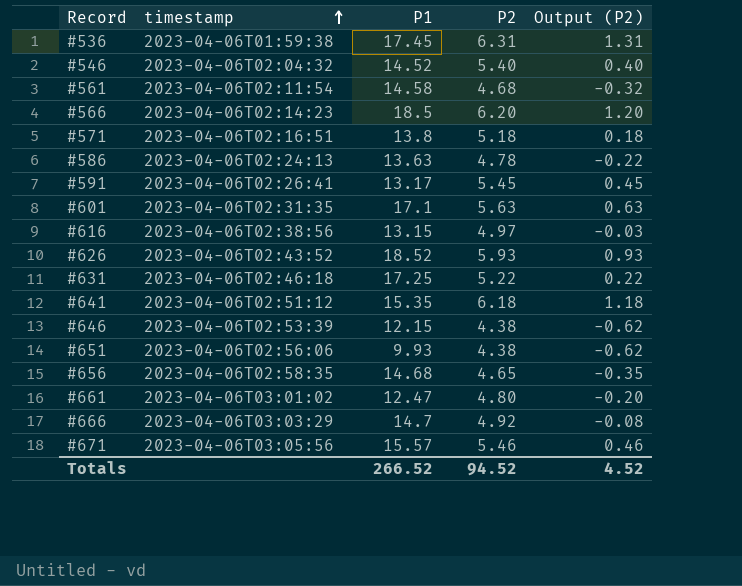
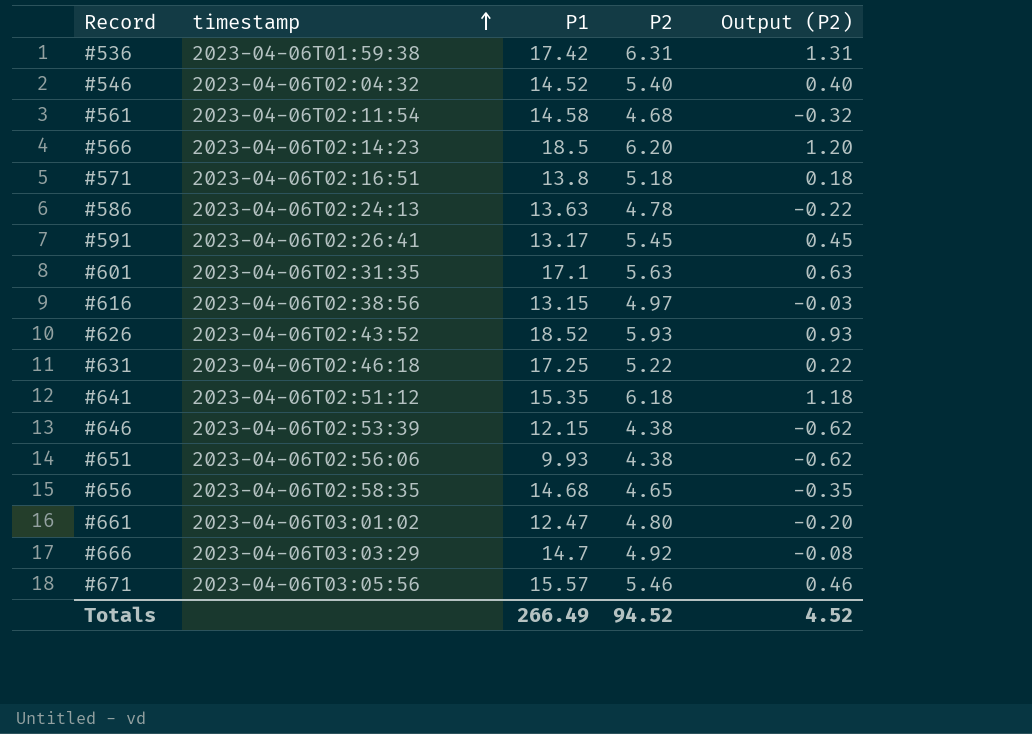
#536 | P1: 17.45 -> 17.42
Totals | P1: 266.52 -> 266.49

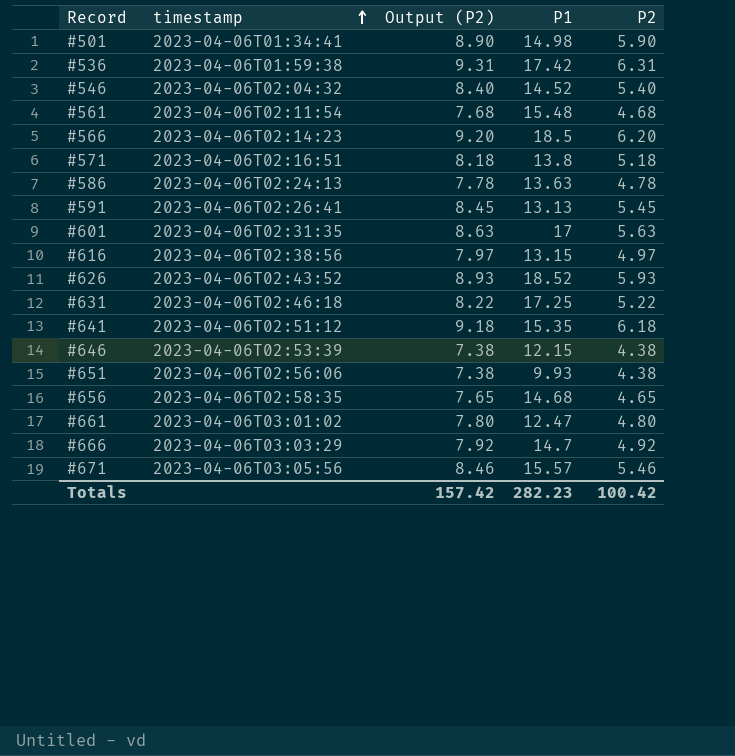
column Output (P2) | formula: [P2] - 5 -> [P2] + 3
column Output (P2) | position: 5 -> 3
row #501: none -> 2023-04-06T01:34:41 | 8.90 | 14.98 | 5.90
#561 | P1: 14.58 -> 15.48
#591 | P1: 13.17 -> 13.13
#601 | P1: 17.1 -> 17
Totals | Output (P2): 4.52 -> 157.42
Totals | P1: 266.49 -> 282.23
Totals | P2: 94.52 -> 100.42

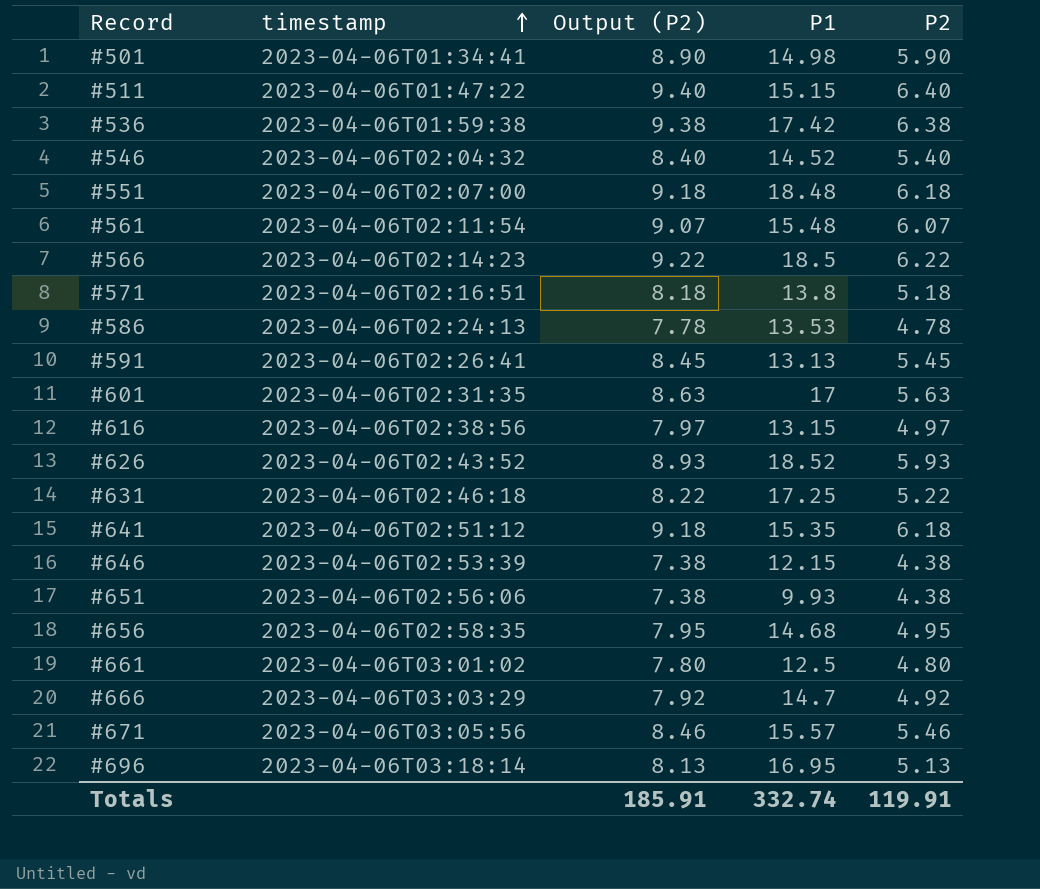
row #511: none -> 2023-04-06T01:47:22 | 9.40 | 15.15 | 6.40
#536 | Output (P2): 9.31 -> 9.38
#536 | P2: 6.31 -> 6.38
row #551: none -> 2023-04-06T02:07:00 | 9.18 | 18.48 | 6.18
#561 | Output (P2): 7.68 -> 9.07
#561 | P2: 4.68 -> 6.07
#566 | Output (P2): 9.20 -> 9.22
#566 | P2: 6.20 -> 6.22
#586 | P1: 13.63 -> 13.53
#656 | Output (P2): 7.65 -> 7.95
#656 | P2: 4.65 -> 4.95
#661 | P1: 12.47 -> 12.5
row #696: none -> 2023-04-06T03:18:14 | 8.13 | 16.95 | 5.13
Totals | Output (P2): 157.42 -> 185.91
Totals | P1: 282.23 -> 332.74
Totals | P2: 100.42 -> 119.91

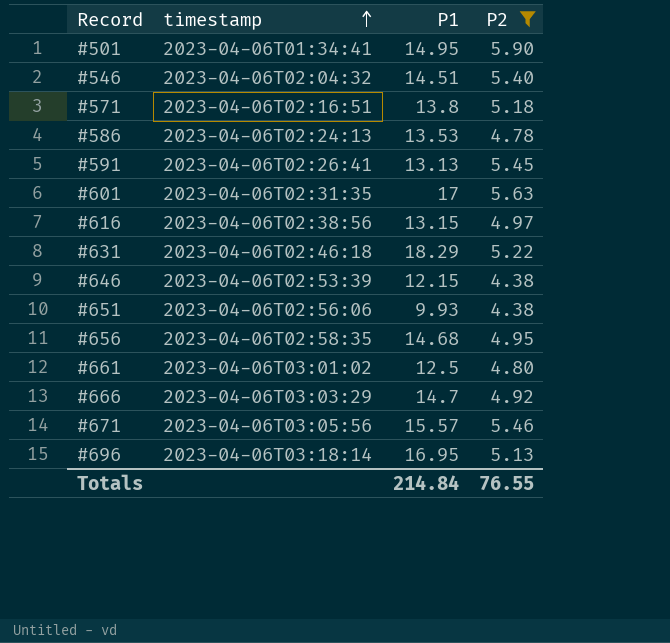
filter: none -> P2 <= 5.90
column Output (P2) | formula: [P2] + 3 -> none
#501 | P1: 14.98 -> 14.95
#546 | P1: 14.52 -> 14.51
#631 | P1: 17.25 -> 18.29
Totals | P1: 332.74 -> 214.84
Totals | P2: 119.91 -> 76.55

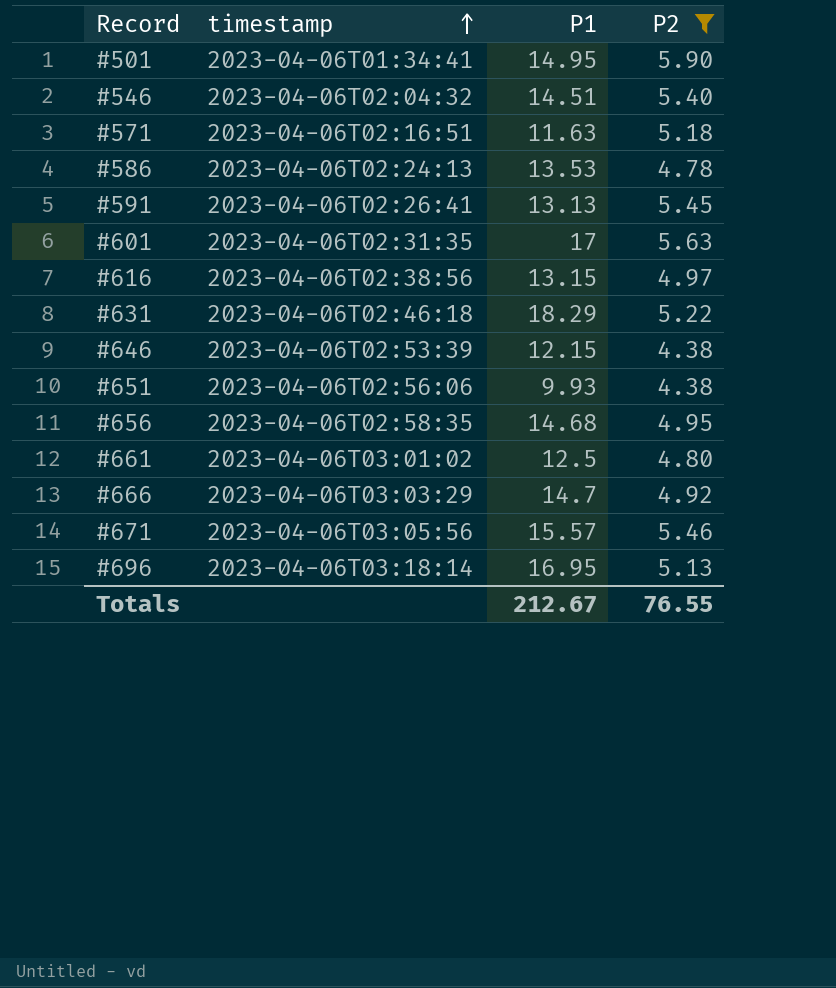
#571 | P1: 13.8 -> 11.63
Totals | P1: 214.84 -> 212.67

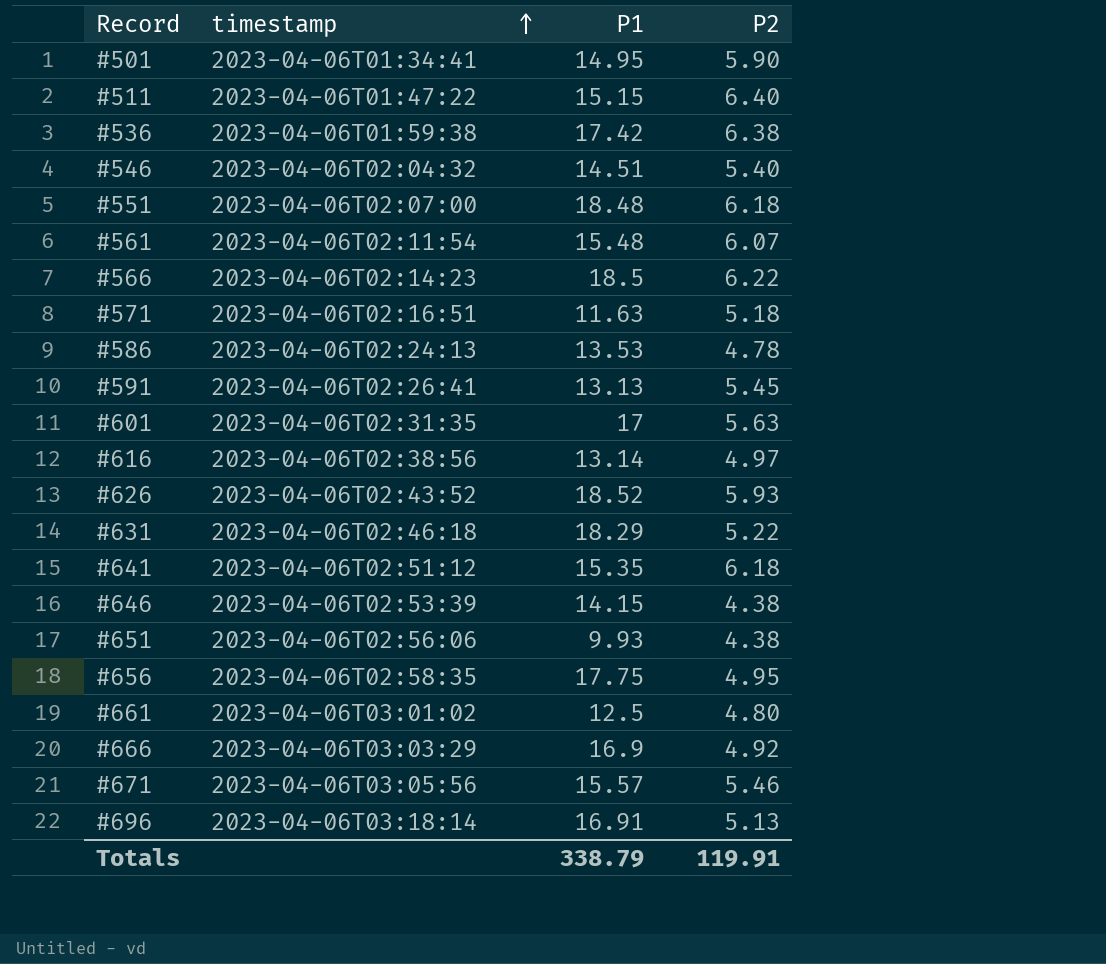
filter: P2 <= 5.90 -> none
#616 | P1: 13.15 -> 13.14
#646 | P1: 12.15 -> 14.15
#656 | P1: 14.68 -> 17.75
#666 | P1: 14.7 -> 16.9
#696 | P1: 16.95 -> 16.91
Totals | P1: 212.67 -> 338.79
Totals | P2: 76.55 -> 119.91

